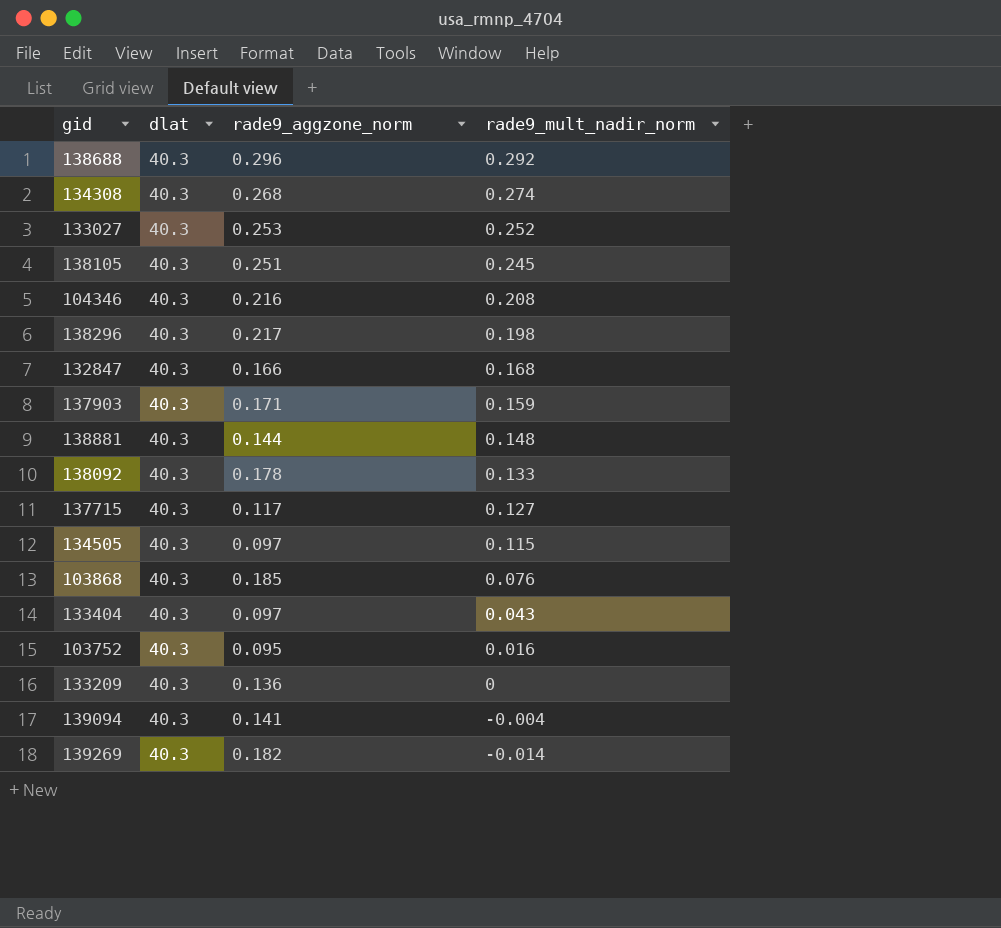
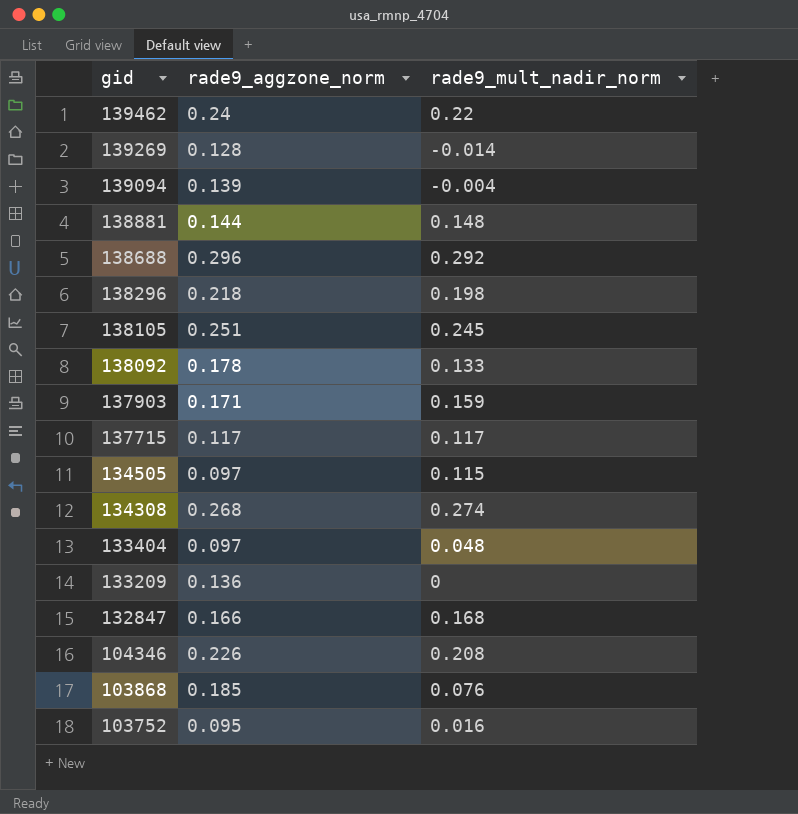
row order: rade9_mult_nadir_norm descending -> gid descending
column dlat | position: 2 -> none
row 133027: 40.3 | 0.253 | 0.252 -> none
row 139462: none -> 0.24 | 0.22
139269 | rade9_aggzone_norm: 0.182 -> 0.128
139094 | rade9_aggzone_norm: 0.141 -> 0.139
138296 | rade9_aggzone_norm: 0.217 -> 0.218
137715 | rade9_mult_nadir_norm: 0.127 -> 0.117
133404 | rade9_mult_nadir_norm: 0.043 -> 0.048
104346 | rade9_aggzone_norm: 0.216 -> 0.226

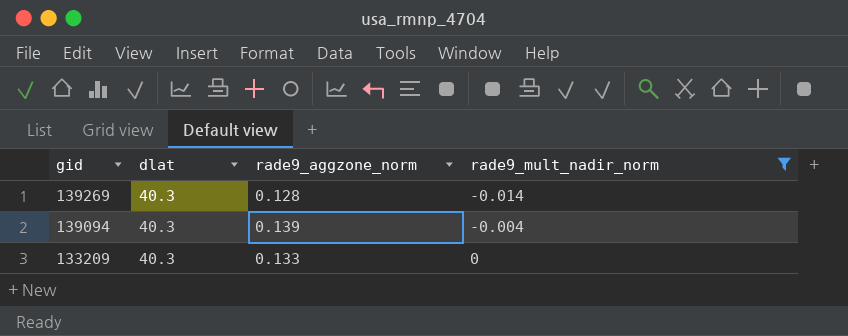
filter: none -> rade9_mult_nadir_norm <= 0
column dlat | position: none -> 2
133209 | rade9_aggzone_norm: 0.136 -> 0.133

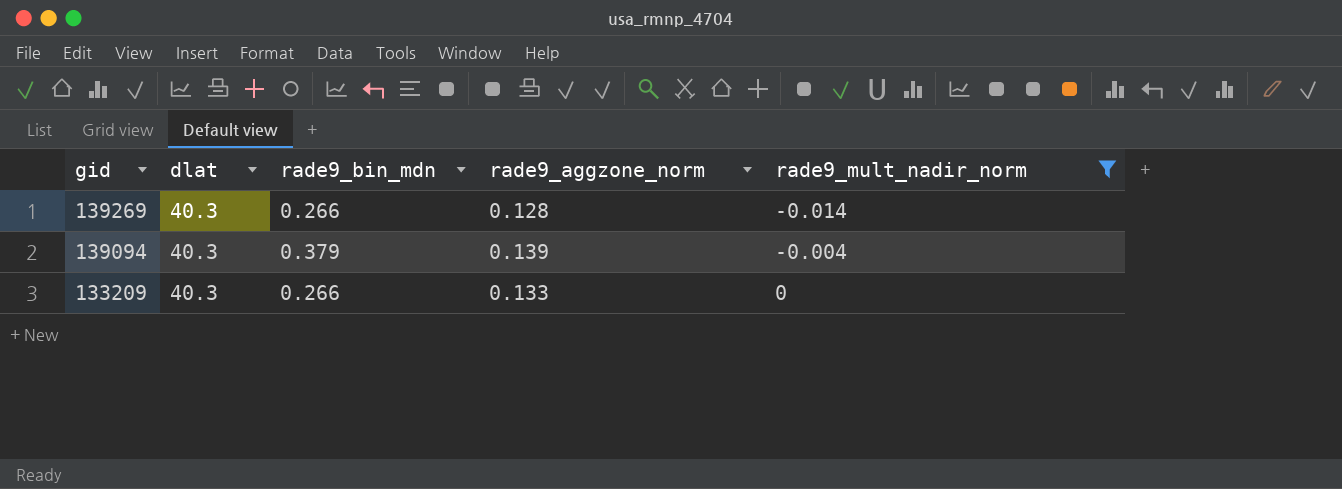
column rade9_bin_mdn | position: none -> 3

